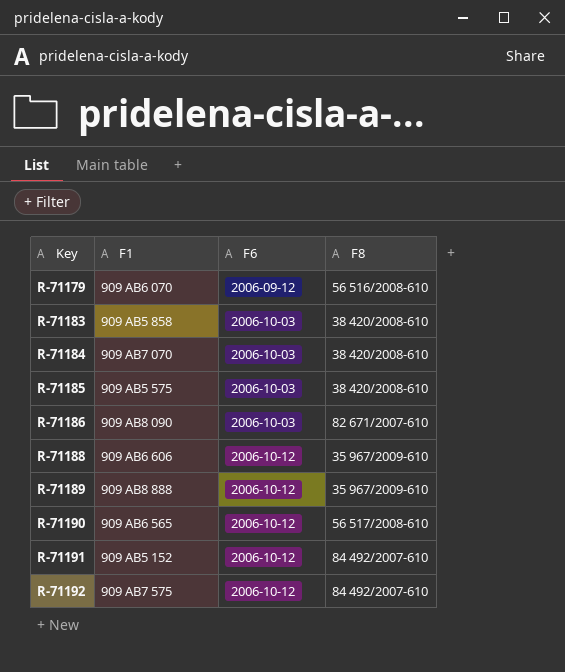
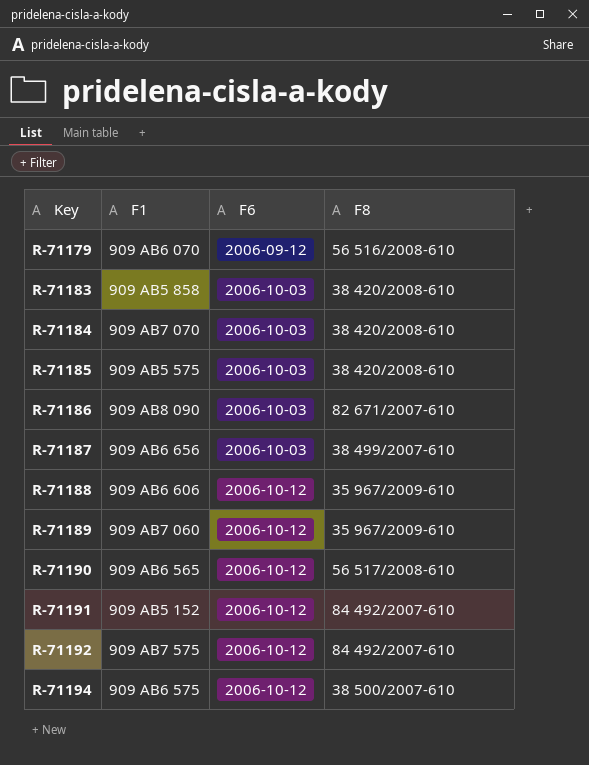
row R-71187: none -> 909 AB6 656 | 2006-10-03 | 38 499/2007-610
R-71189 | F1: 909 AB8 888 -> 909 AB7 060
row R-71194: none -> 909 AB6 575 | 2006-10-12 | 38 500/2007-610

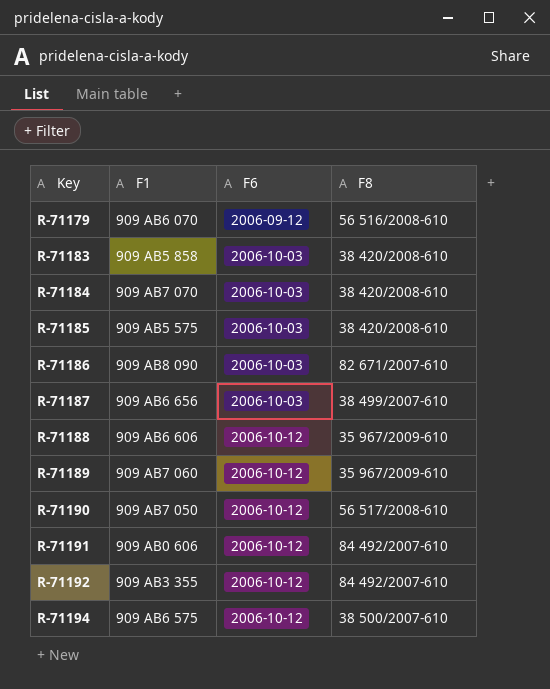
R-71190 | F1: 909 AB6 565 -> 909 AB7 050
R-71191 | F1: 909 AB5 152 -> 909 AB0 606
R-71192 | F1: 909 AB7 575 -> 909 AB3 355

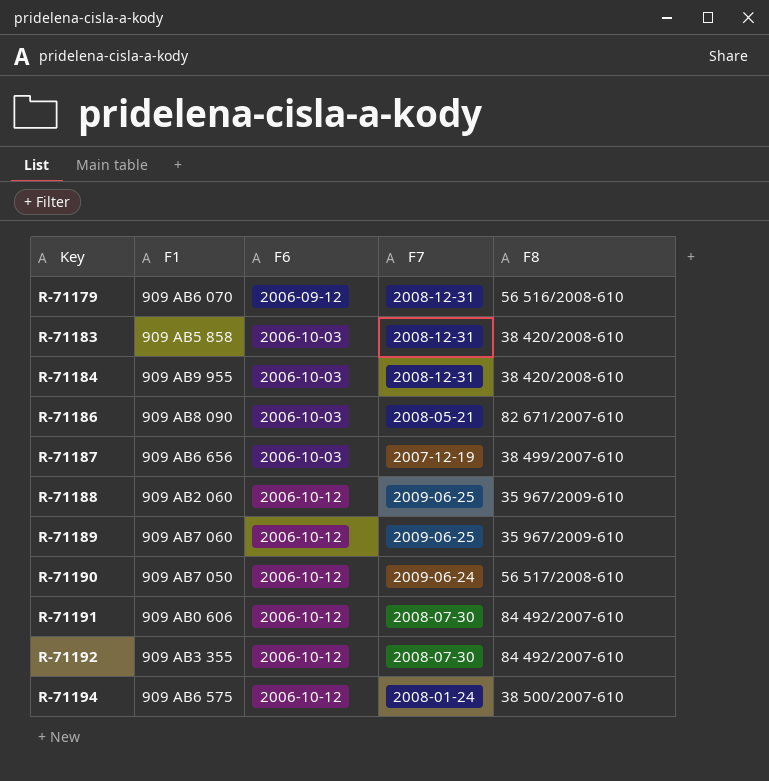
column F7 | position: none -> 4
row R-71185: 909 AB5 575 | 2006-10-03 | 38 420/2008-610 -> none
R-71184 | F1: 909 AB7 070 -> 909 AB9 955
R-71188 | F1: 909 AB6 606 -> 909 AB2 060

